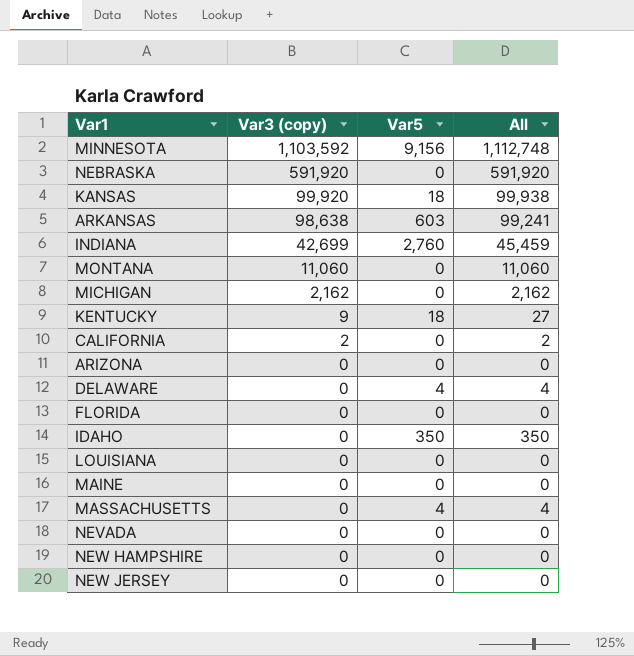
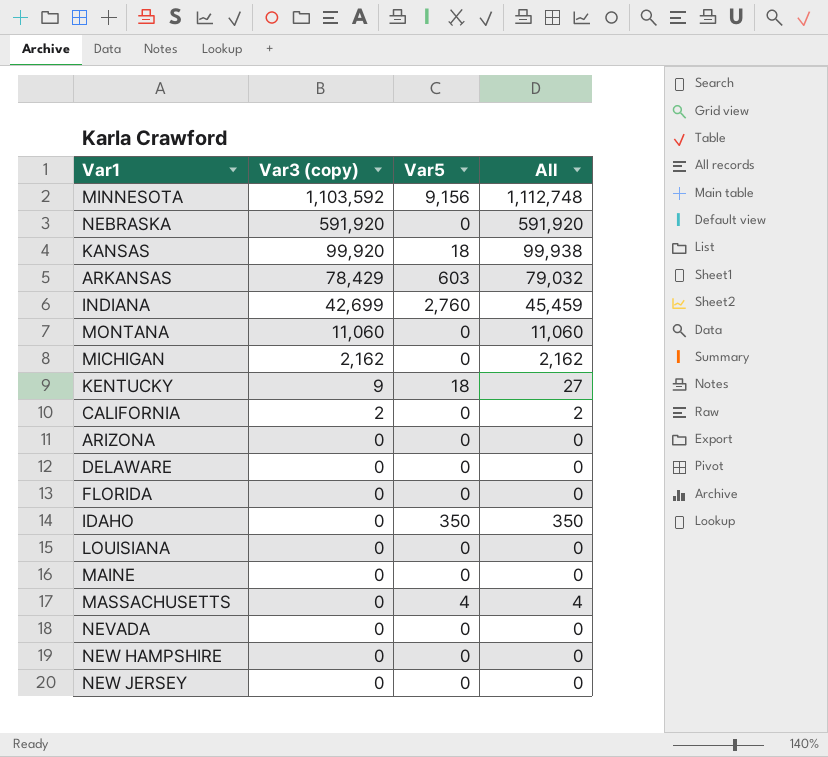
ARKANSAS | Var3 (copy): 98,638 -> 78,429
ARKANSAS | All: 99,241 -> 79,032
DELAWARE | Var5: 4 -> 0
DELAWARE | All: 4 -> 0

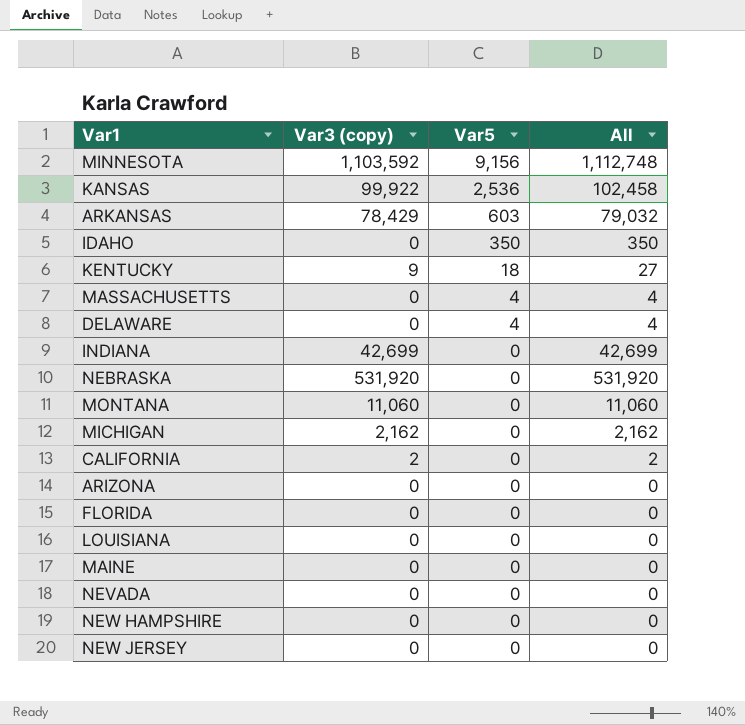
row order: Var3 (copy) descending -> Var5 descending
KANSAS | Var3 (copy): 99,920 -> 99,922
KANSAS | Var5: 18 -> 2,536
KANSAS | All: 99,938 -> 102,458
DELAWARE | Var5: 0 -> 4
DELAWARE | All: 0 -> 4
INDIANA | Var5: 2,760 -> 0
INDIANA | All: 45,459 -> 42,699
NEBRASKA | Var3 (copy): 591,920 -> 531,920
NEBRASKA | All: 591,920 -> 531,920

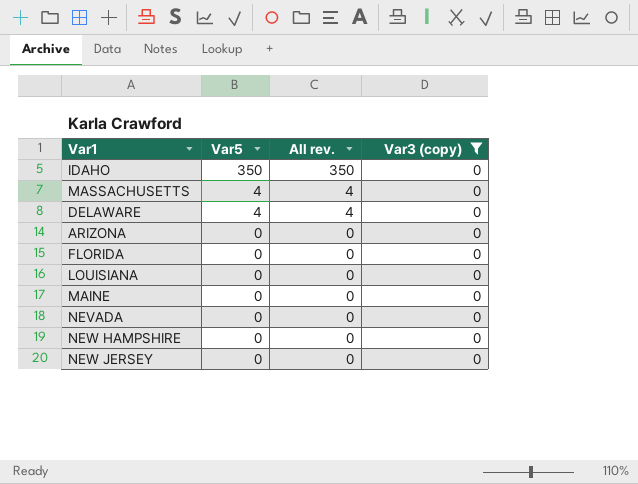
filter: none -> Var3 (copy) = 0
column name: All -> All rev.
column Var3 (copy) | position: 2 -> 4

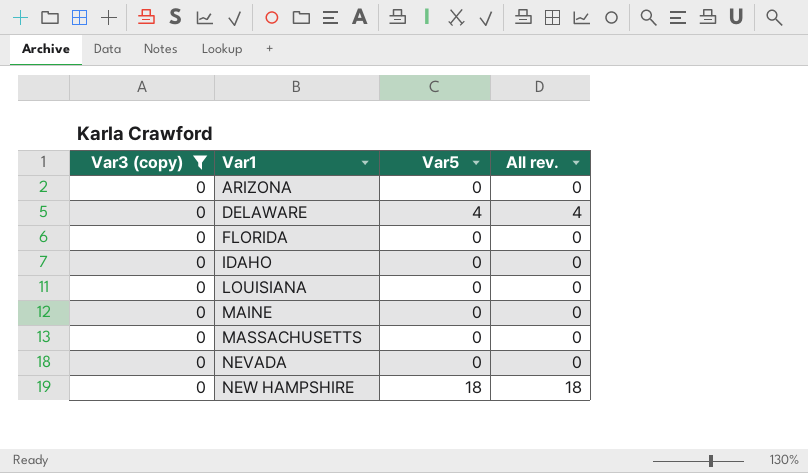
row order: Var5 descending -> Var1 ascending
column Var3 (copy) | position: 4 -> 1
row NEW JERSEY: 0 | 0 | 0 -> none
IDAHO | Var5: 350 -> 0
IDAHO | All rev.: 350 -> 0
MASSACHUSETTS | Var5: 4 -> 0
MASSACHUSETTS | All rev.: 4 -> 0
NEW HAMPSHIRE | Var5: 0 -> 18
NEW HAMPSHIRE | All rev.: 0 -> 18

